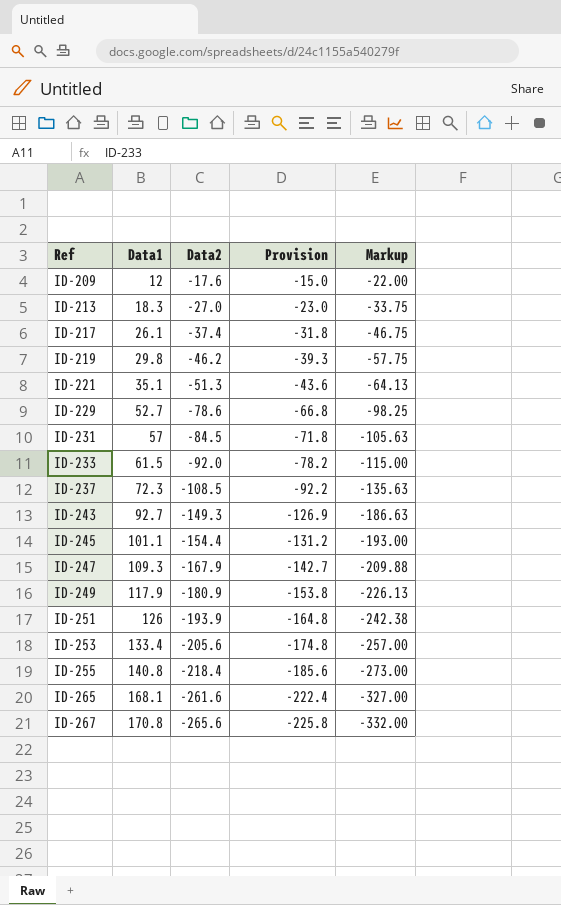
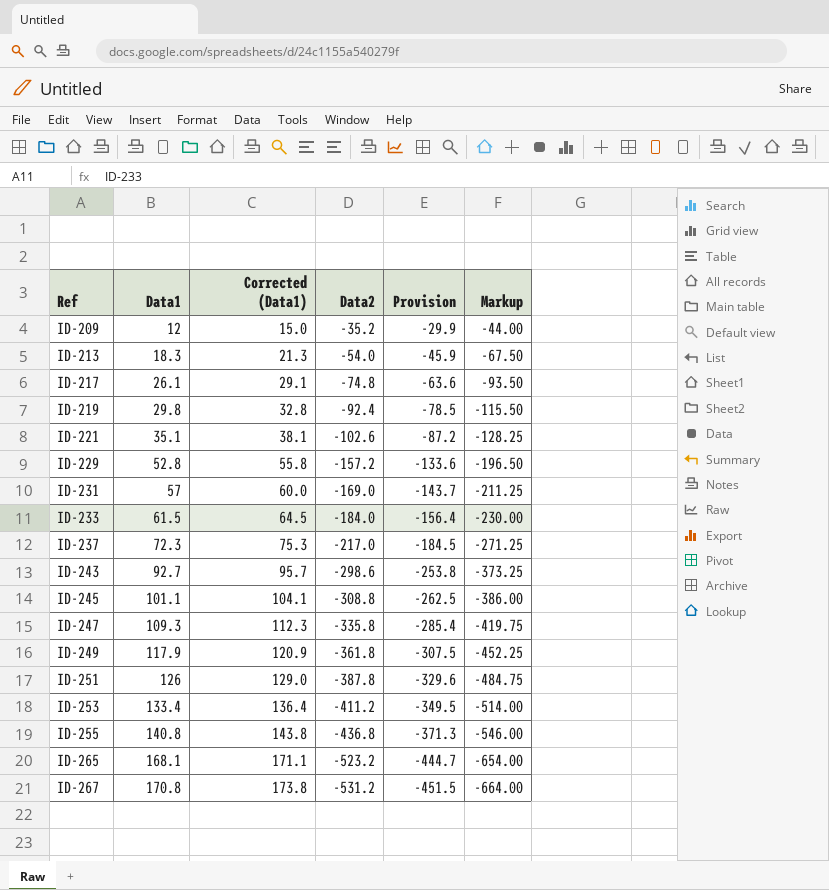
column Corrected (Data1) | formula: none -> [Data1] + 3
ID-209 | Data2: -17.6 -> -35.2
ID-209 | Provision: -15.0 -> -29.9
ID-209 | Markup: -22.00 -> -44.00
ID-213 | Data2: -27.0 -> -54.0
ID-213 | Provision: -23.0 -> -45.9
ID-213 | Markup: -33.75 -> -67.50
ID-217 | Data2: -37.4 -> -74.8
ID-217 | Provision: -31.8 -> -63.6
ID-217 | Markup: -46.75 -> -93.50
ID-219 | Data2: -46.2 -> -92.4
ID-219 | Provision: -39.3 -> -78.5
ID-219 | Markup: -57.75 -> -115.50
ID-221 | Data2: -51.3 -> -102.6
ID-221 | Provision: -43.6 -> -87.2
ID-221 | Markup: -64.13 -> -128.25
ID-229 | Data1: 52.7 -> 52.8
ID-229 | Data2: -78.6 -> -157.2
ID-229 | Provision: -66.8 -> -133.6
ID-229 | Markup: -98.25 -> -196.50
ID-231 | Data2: -84.5 -> -169.0
ID-231 | Provision: -71.8 -> -143.7
ID-231 | Markup: -105.63 -> -211.25
ID-233 | Data2: -92.0 -> -184.0
ID-233 | Provision: -78.2 -> -156.4
ID-233 | Markup: -115.00 -> -230.00
ID-237 | Data2: -108.5 -> -217.0
ID-237 | Provision: -92.2 -> -184.5
ID-237 | Markup: -135.63 -> -271.25
ID-243 | Data2: -149.3 -> -298.6
ID-243 | Provision: -126.9 -> -253.8
ID-243 | Markup: -186.63 -> -373.25
ID-245 | Data2: -154.4 -> -308.8
ID-245 | Provision: -131.2 -> -262.5
ID-245 | Markup: -193.00 -> -386.00
ID-247 | Data2: -167.9 -> -335.8
ID-247 | Provision: -142.7 -> -285.4
ID-247 | Markup: -209.88 -> -419.75
ID-249 | Data2: -180.9 -> -361.8
ID-249 | Provision: -153.8 -> -307.5
ID-249 | Markup: -226.13 -> -452.25
ID-251 | Data2: -193.9 -> -387.8
ID-251 | Provision: -164.8 -> -329.6
ID-251 | Markup: -242.38 -> -484.75
ID-253 | Data2: -205.6 -> -411.2
ID-253 | Provision: -174.8 -> -349.5
ID-253 | Markup: -257.00 -> -514.00
ID-255 | Data2: -218.4 -> -436.8
ID-255 | Provision: -185.6 -> -371.3
ID-255 | Markup: -273.00 -> -546.00
ID-265 | Data2: -261.6 -> -523.2
ID-265 | Provision: -222.4 -> -444.7
ID-265 | Markup: -327.00 -> -654.00
ID-267 | Data2: -265.6 -> -531.2
ID-267 | Provision: -225.8 -> -451.5
ID-267 | Markup: -332.00 -> -664.00

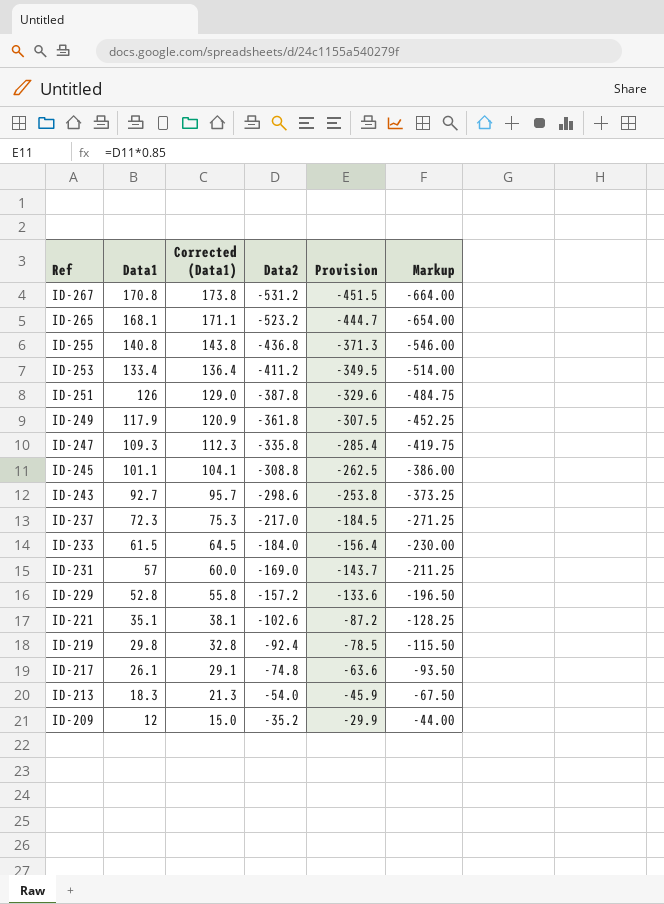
row order: Ref ascending -> Ref descending

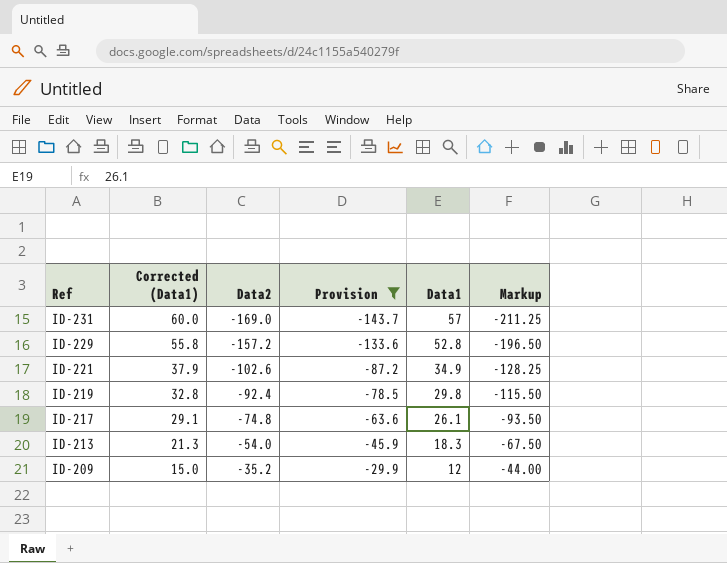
filter: none -> Provision >= -143.7
column Data1 | position: 2 -> 5
ID-221 | Corrected (Data1): 38.1 -> 37.9
ID-221 | Data1: 35.1 -> 34.9

